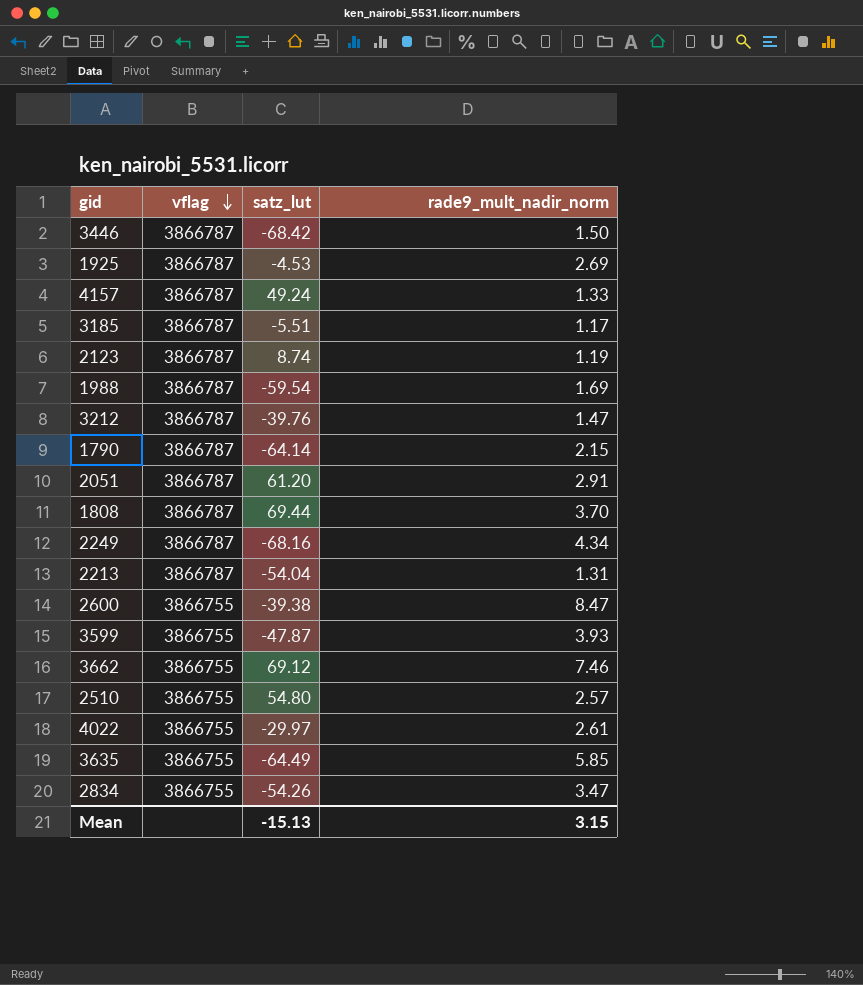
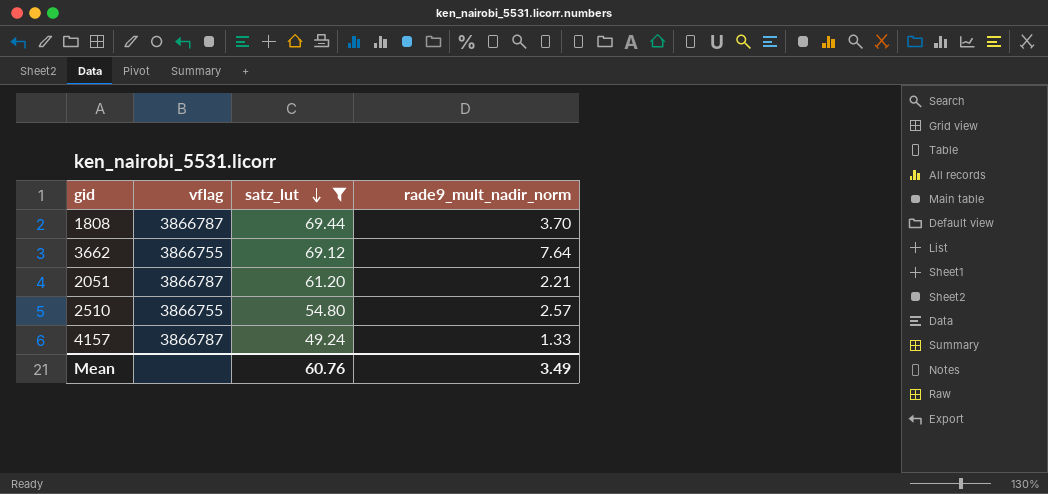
filter: none -> satz_lut >= 49.24
row order: vflag descending -> satz_lut descending
3662 | rade9_mult_nadir_norm: 7.46 -> 7.64
2051 | rade9_mult_nadir_norm: 2.91 -> 2.21
Mean | satz_lut: -15.13 -> 60.76
Mean | rade9_mult_nadir_norm: 3.15 -> 3.49

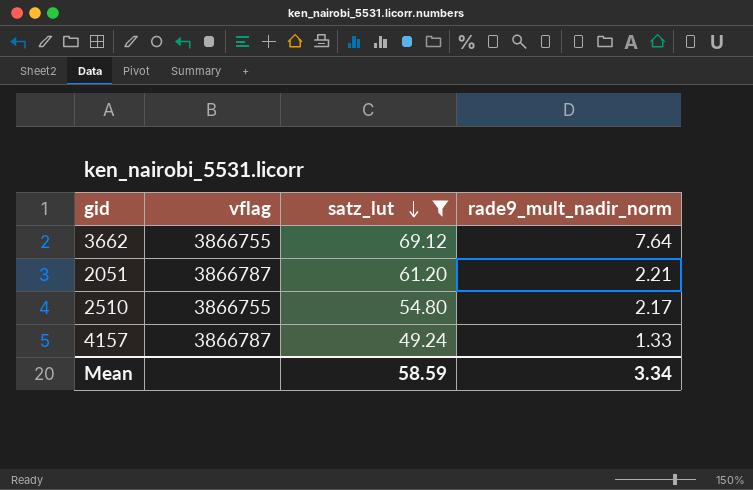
row 1808: 3866787 | 69.44 | 3.70 -> none
2510 | rade9_mult_nadir_norm: 2.57 -> 2.17
Mean | satz_lut: 60.76 -> 58.59
Mean | rade9_mult_nadir_norm: 3.49 -> 3.34

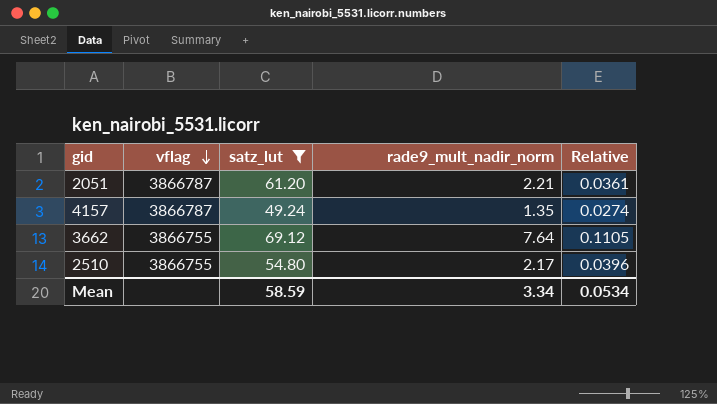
row order: satz_lut descending -> vflag descending
column Relative | formula: none -> [rade9_mult_nadir_norm] / [satz_lut]
4157 | rade9_mult_nadir_norm: 1.33 -> 1.35

